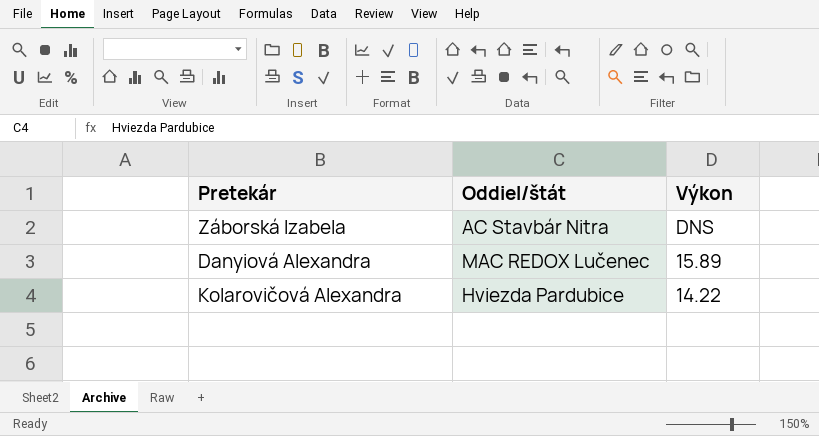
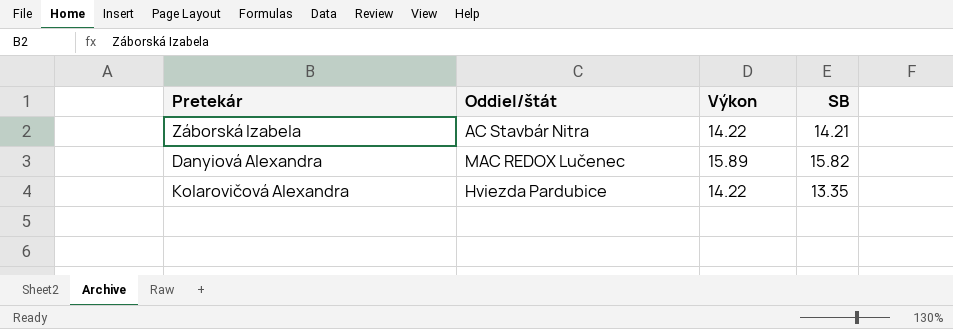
column SB | position: none -> 4
Záborská Izabela | Výkon: DNS -> 14.22

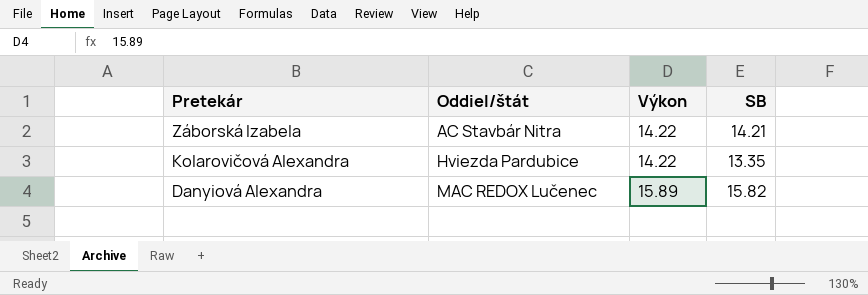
row order: none -> Pretekár descending

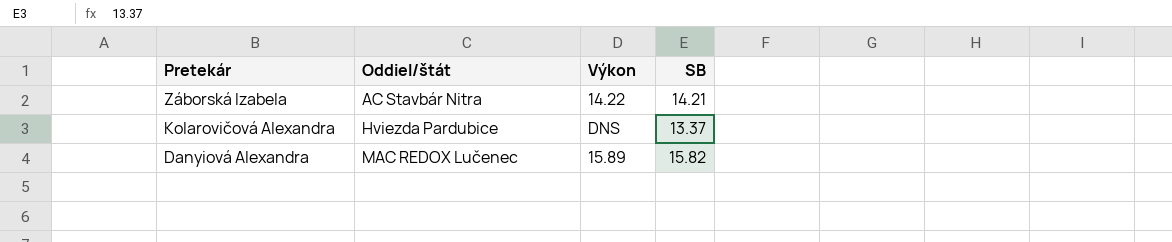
Kolarovičová Alexandra | Výkon: 14.22 -> DNS
Kolarovičová Alexandra | SB: 13.35 -> 13.37

